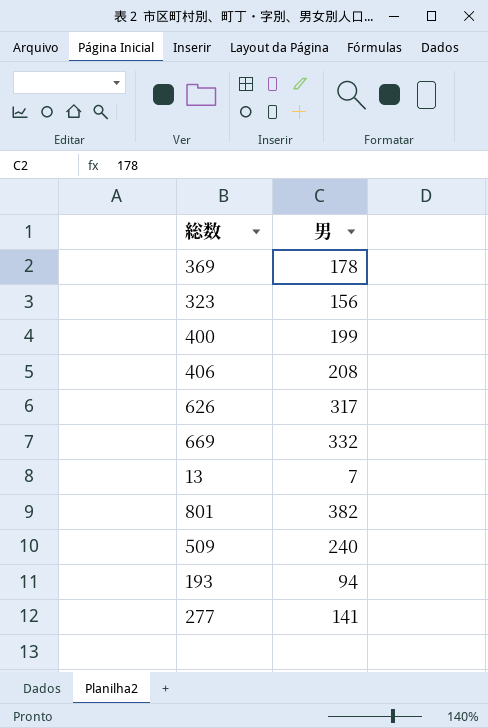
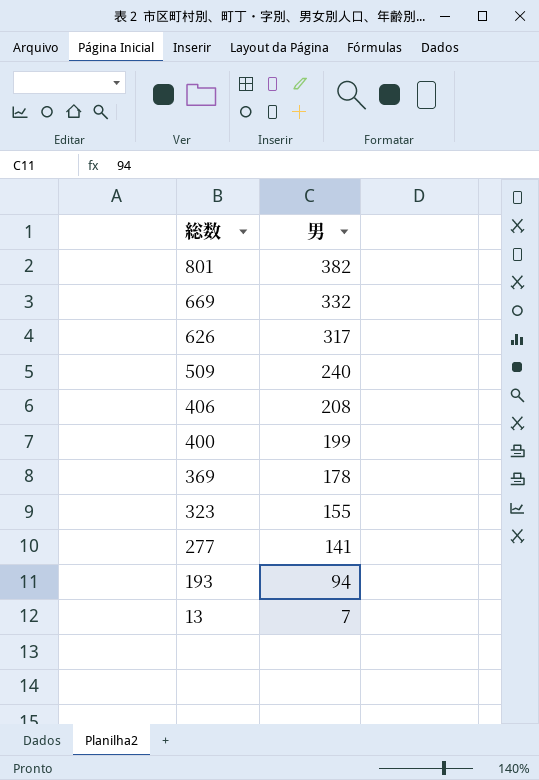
row order: none -> 総数 descending
323 | 男: 156 -> 155

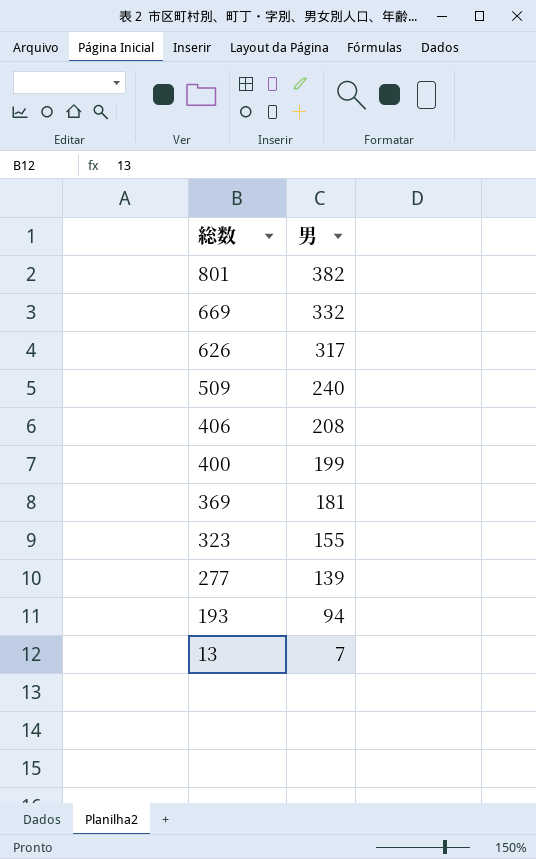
369 | 男: 178 -> 181
277 | 男: 141 -> 139

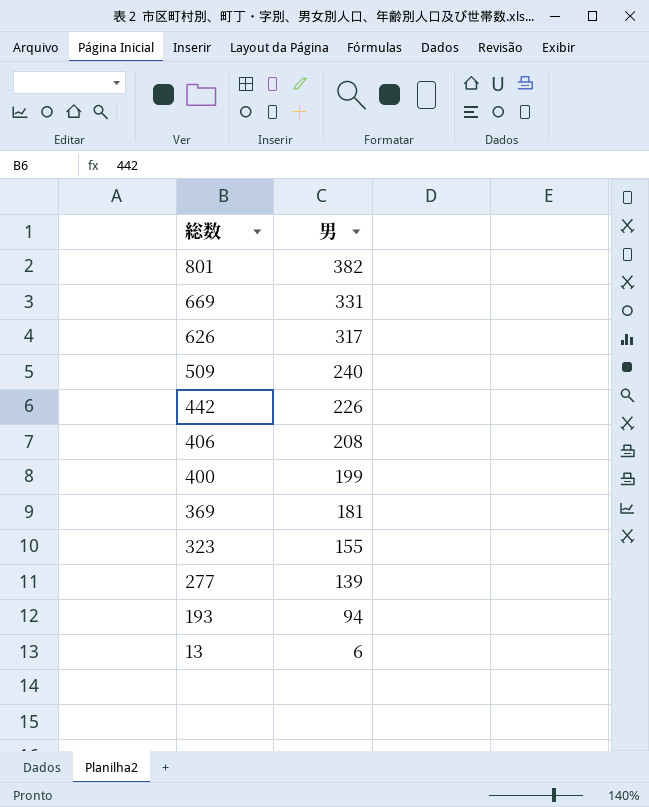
669 | 男: 332 -> 331
row 442: none -> 226
13 | 男: 7 -> 6

